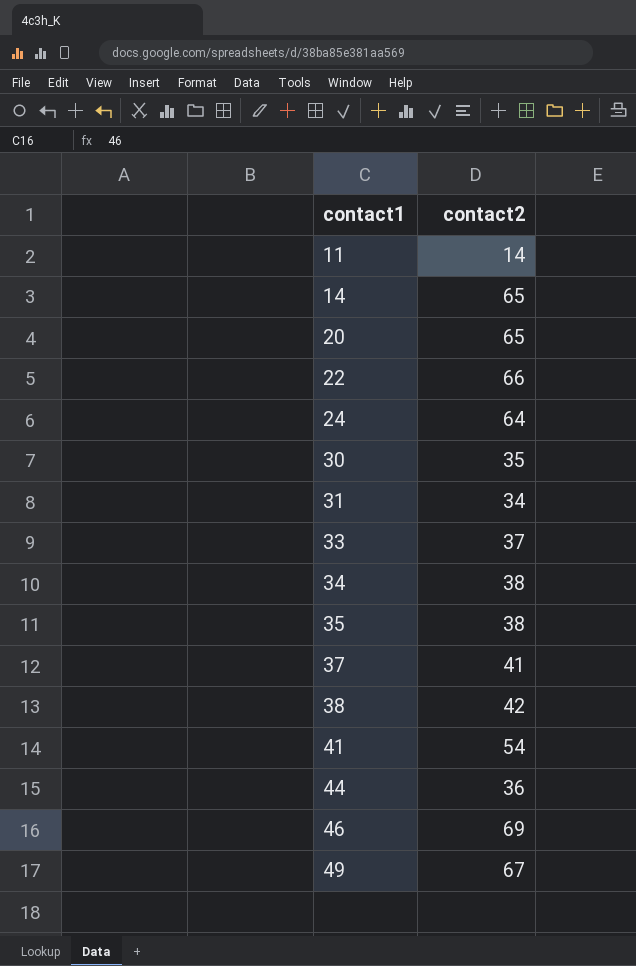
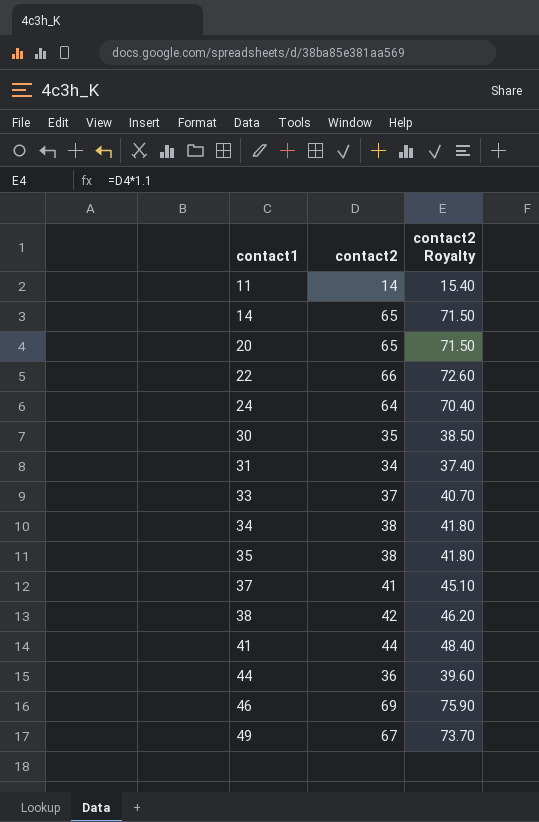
column contact2 Royalty | formula: none -> [contact2] * 1.1
41 | contact2: 54 -> 44

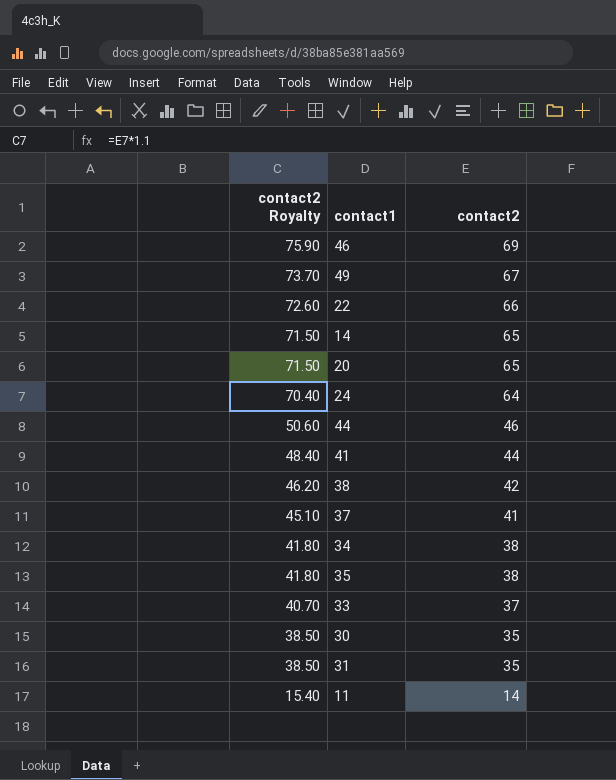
row order: contact1 ascending -> contact2 Royalty descending
column contact2 Royalty | position: 3 -> 1
44 | contact2 Royalty: 39.60 -> 50.60
44 | contact2: 36 -> 46
31 | contact2 Royalty: 37.40 -> 38.50
31 | contact2: 34 -> 35

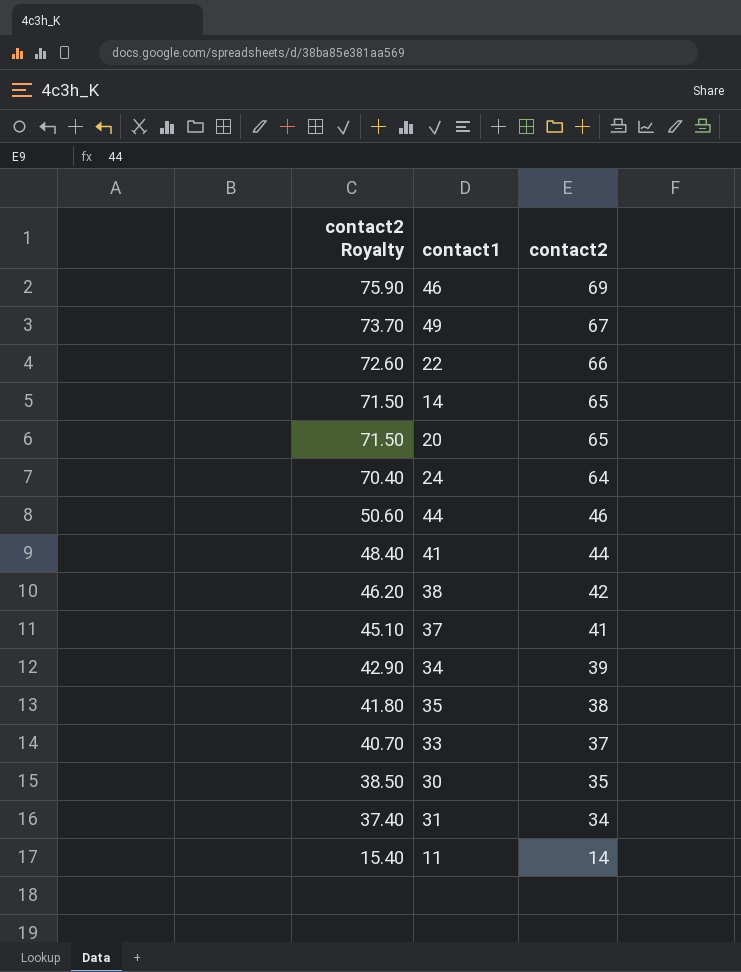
34 | contact2 Royalty: 41.80 -> 42.90
34 | contact2: 38 -> 39
31 | contact2 Royalty: 38.50 -> 37.40
31 | contact2: 35 -> 34

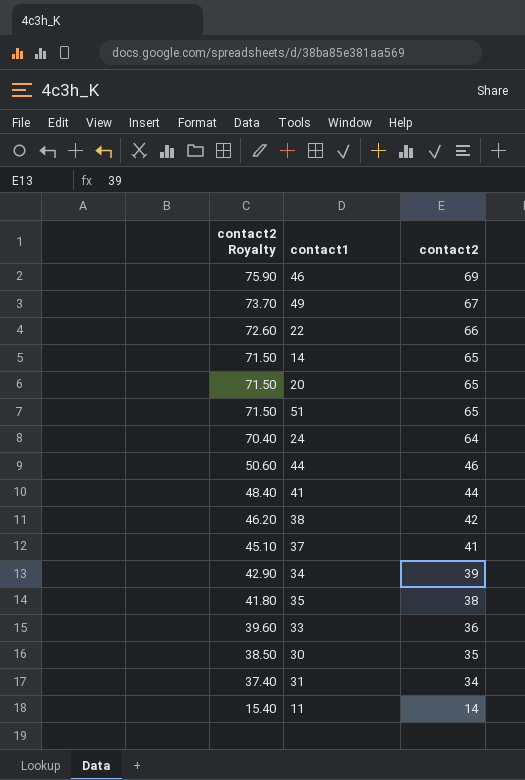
row 51: none -> 71.50 | 65
33 | contact2 Royalty: 40.70 -> 39.60
33 | contact2: 37 -> 36

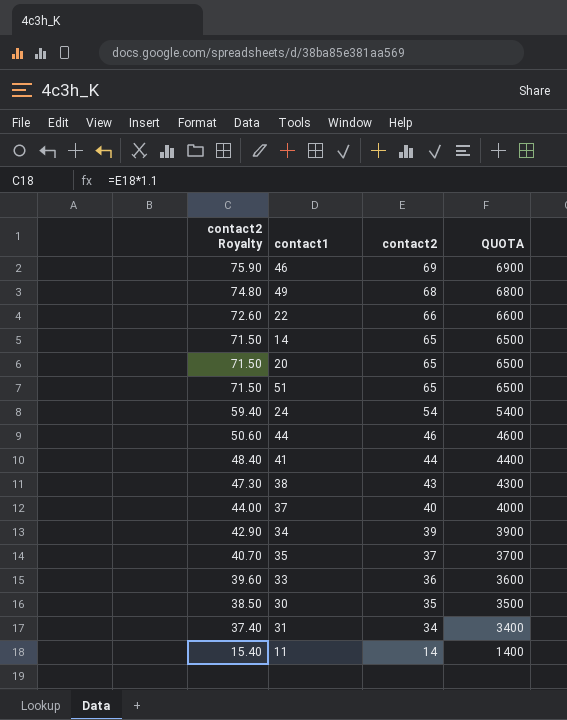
column QUOTA | formula: none -> [contact2] * 100
49 | contact2 Royalty: 73.70 -> 74.80
49 | contact2: 67 -> 68
24 | contact2 Royalty: 70.40 -> 59.40
24 | contact2: 64 -> 54
38 | contact2 Royalty: 46.20 -> 47.30
38 | contact2: 42 -> 43
37 | contact2 Royalty: 45.10 -> 44.00
37 | contact2: 41 -> 40
35 | contact2 Royalty: 41.80 -> 40.70
35 | contact2: 38 -> 37

